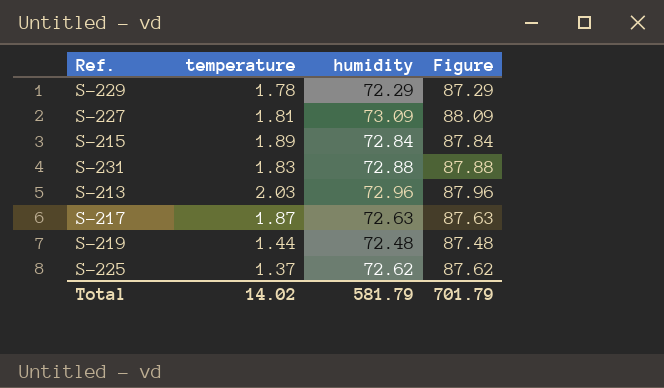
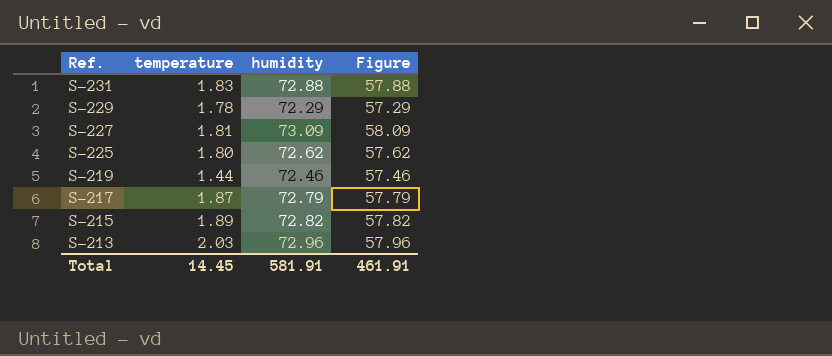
row order: none -> Ref. descending
column Figure | formula: [humidity] + 15 -> [humidity] - 15
S-225 | temperature: 1.37 -> 1.80
S-219 | humidity: 72.48 -> 72.46
S-217 | humidity: 72.63 -> 72.79
S-215 | humidity: 72.84 -> 72.82
Total | temperature: 14.02 -> 14.45
Total | humidity: 581.79 -> 581.91
Total | Figure: 701.79 -> 461.91

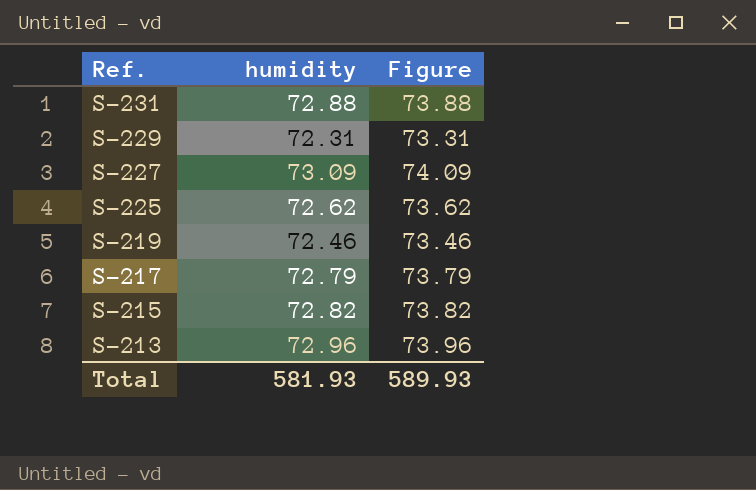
column temperature | position: 2 -> none
column Figure | formula: [humidity] - 15 -> [humidity] + 1
S-229 | humidity: 72.29 -> 72.31
Total | humidity: 581.91 -> 581.93
Total | Figure: 461.91 -> 589.93

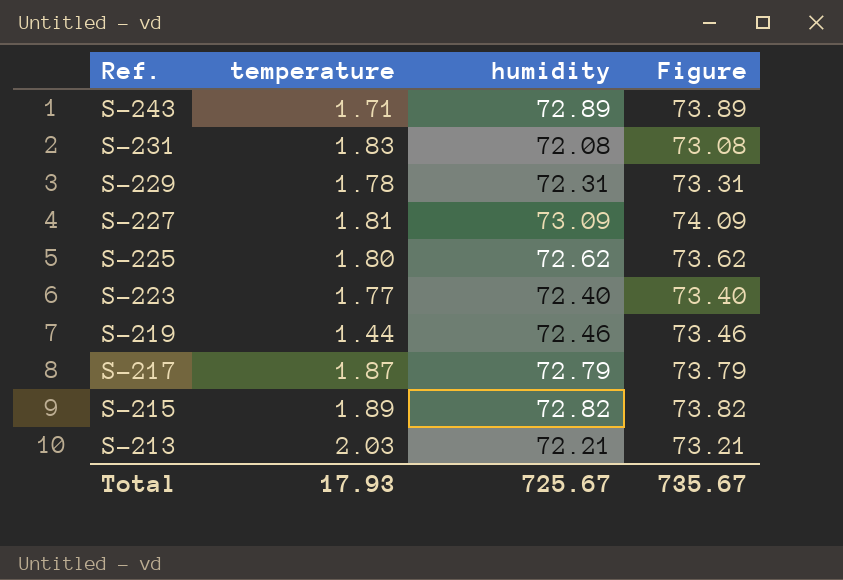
column temperature | position: none -> 2
row S-243: none -> 1.71 | 72.89 | 73.89
S-231 | humidity: 72.88 -> 72.08
S-231 | Figure: 73.88 -> 73.08
row S-223: none -> 1.77 | 72.40 | 73.40
S-213 | humidity: 72.96 -> 72.21
S-213 | Figure: 73.96 -> 73.21
Total | humidity: 581.93 -> 725.67
Total | Figure: 589.93 -> 735.67

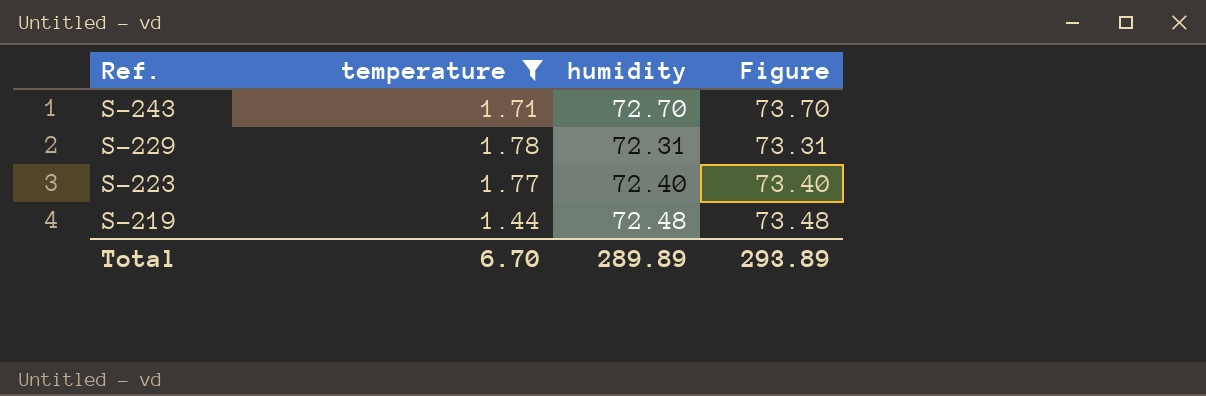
filter: none -> temperature <= 1.78
S-243 | humidity: 72.89 -> 72.70
S-243 | Figure: 73.89 -> 73.70
S-219 | humidity: 72.46 -> 72.48
S-219 | Figure: 73.46 -> 73.48
Total | temperature: 17.93 -> 6.70
Total | humidity: 725.67 -> 289.89
Total | Figure: 735.67 -> 293.89

